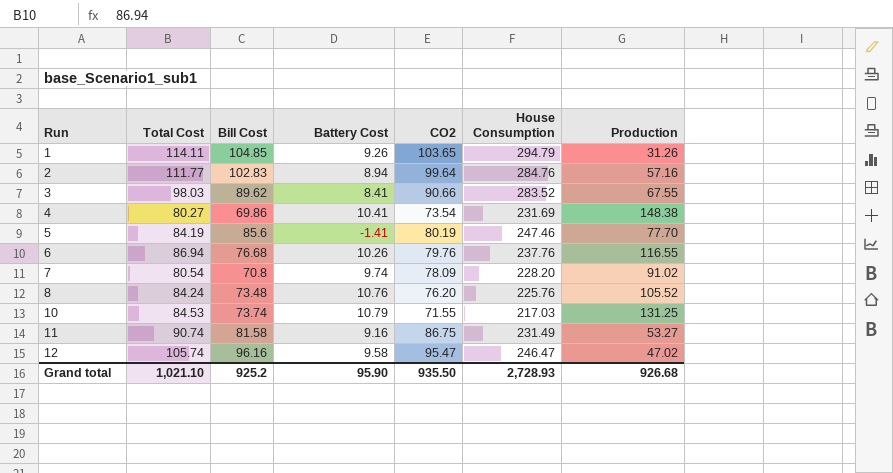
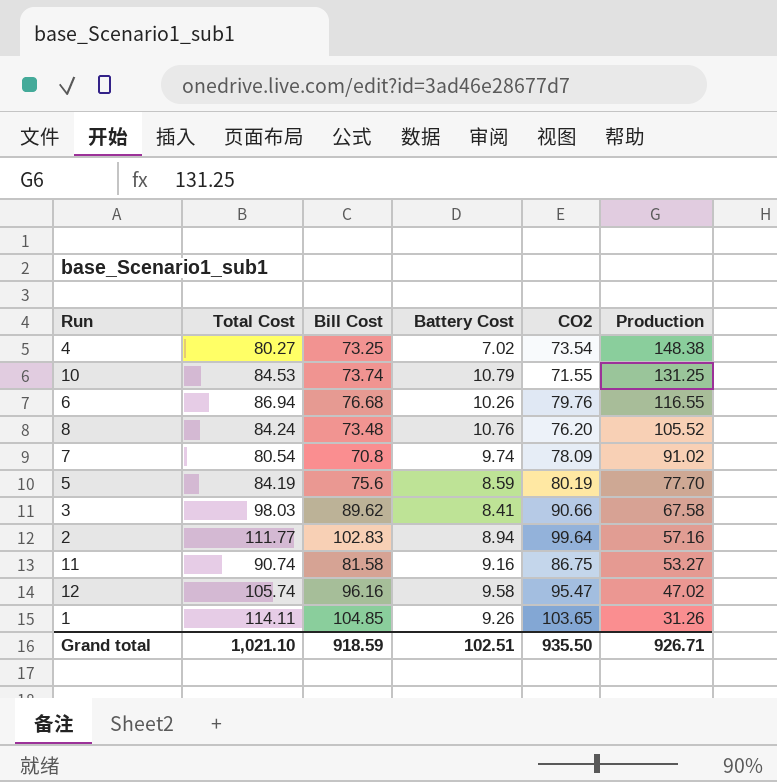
row order: Run ascending -> Production descending
column House Consumption | position: 6 -> none
4 | Bill Cost: 69.86 -> 73.25
4 | Battery Cost: 10.41 -> 7.02
5 | Bill Cost: 85.6 -> 75.6
5 | Battery Cost: -1.41 -> 8.59
3 | Production: 67.55 -> 67.58
Grand total | Bill Cost: 925.2 -> 918.59
Grand total | Battery Cost: 95.90 -> 102.51
Grand total | Production: 926.68 -> 926.71

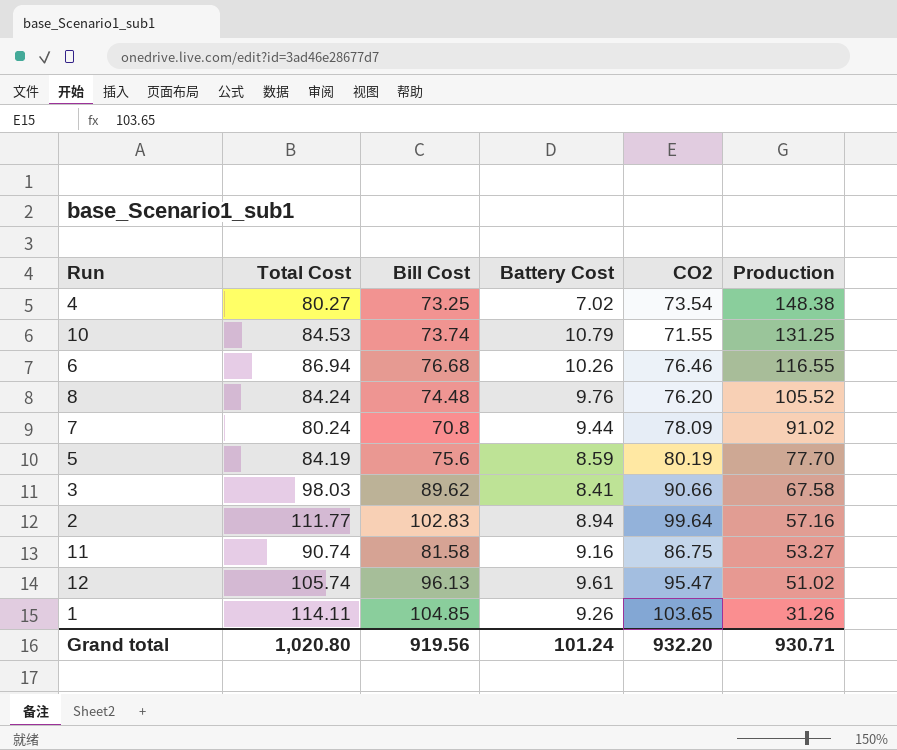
6 | CO2: 79.76 -> 76.46
8 | Bill Cost: 73.48 -> 74.48
8 | Battery Cost: 10.76 -> 9.76
7 | Total Cost: 80.54 -> 80.24
7 | Battery Cost: 9.74 -> 9.44
12 | Bill Cost: 96.16 -> 96.13
12 | Battery Cost: 9.58 -> 9.61
12 | Production: 47.02 -> 51.02
Grand total | Total Cost: 1,021.10 -> 1,020.80
Grand total | Bill Cost: 918.59 -> 919.56
Grand total | Battery Cost: 102.51 -> 101.24
Grand total | CO2: 935.50 -> 932.20
Grand total | Production: 926.71 -> 930.71

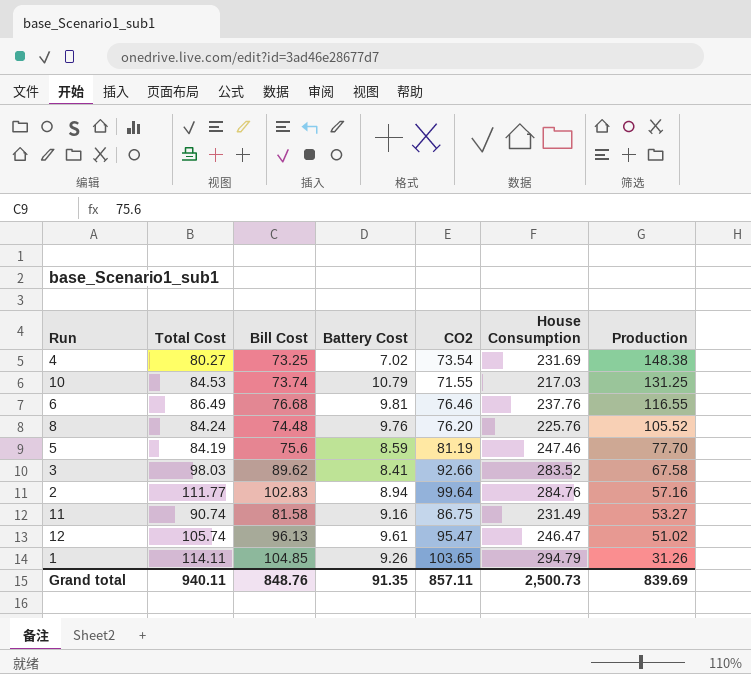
column House Consumption | position: none -> 6
row 7: 80.24 | 70.8 | 9.44 | 78.09 | 91.02 -> none
6 | Total Cost: 86.94 -> 86.49
6 | Battery Cost: 10.26 -> 9.81
5 | CO2: 80.19 -> 81.19
3 | CO2: 90.66 -> 92.66
Grand total | Total Cost: 1,020.80 -> 940.11
Grand total | Bill Cost: 919.56 -> 848.76
Grand total | Battery Cost: 101.24 -> 91.35
Grand total | CO2: 932.20 -> 857.11
Grand total | Production: 930.71 -> 839.69

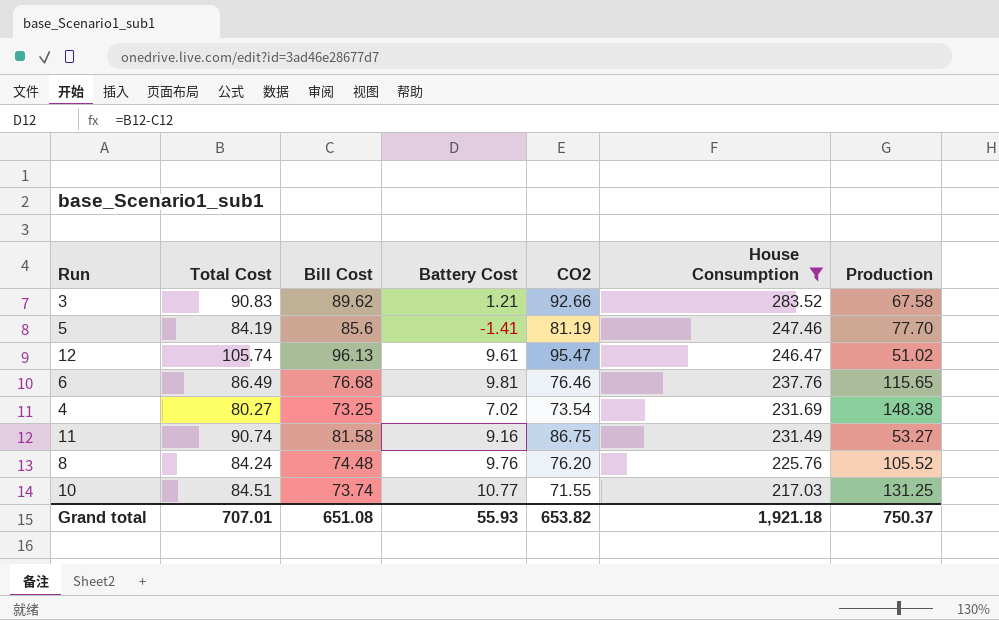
filter: none -> House Consumption <= 283.52
row order: Production descending -> House Consumption descending
3 | Total Cost: 98.03 -> 90.83
3 | Battery Cost: 8.41 -> 1.21
5 | Bill Cost: 75.6 -> 85.6
5 | Battery Cost: 8.59 -> -1.41
6 | Production: 116.55 -> 115.65
10 | Total Cost: 84.53 -> 84.51
10 | Battery Cost: 10.79 -> 10.77
Grand total | Total Cost: 940.11 -> 707.01
Grand total | Bill Cost: 848.76 -> 651.08
Grand total | Battery Cost: 91.35 -> 55.93
Grand total | CO2: 857.11 -> 653.82
Grand total | House Consumption: 2,500.73 -> 1,921.18
Grand total | Production: 839.69 -> 750.37

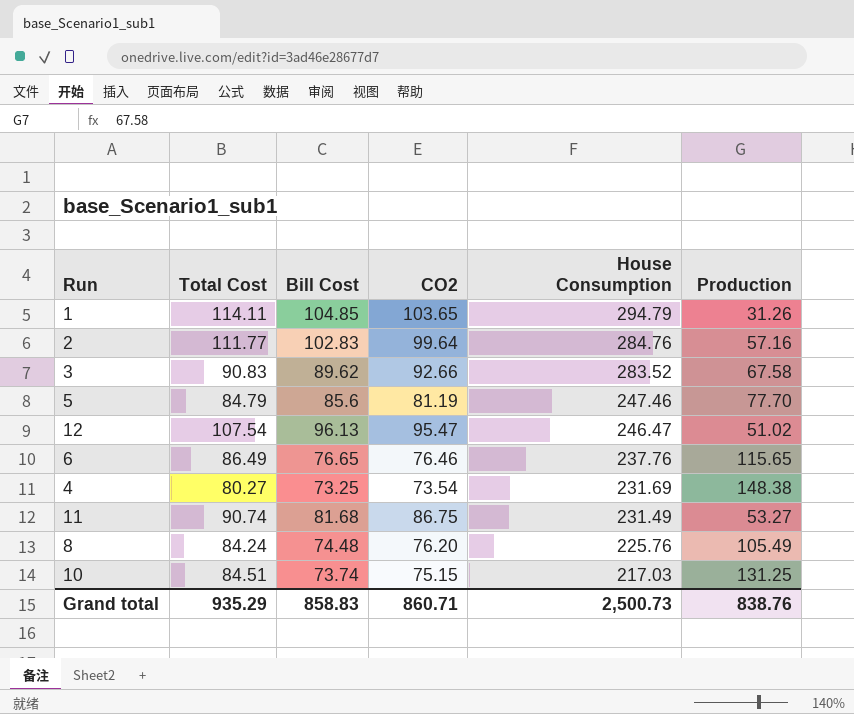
filter: House Consumption <= 283.52 -> none
column Battery Cost | formula: [Total Cost] - [Bill Cost] -> none
5 | Total Cost: 84.19 -> 84.79
12 | Total Cost: 105.74 -> 107.54
6 | Bill Cost: 76.68 -> 76.65
11 | Bill Cost: 81.58 -> 81.68
8 | Production: 105.52 -> 105.49
10 | CO2: 71.55 -> 75.15
Grand total | Total Cost: 707.01 -> 935.29
Grand total | Bill Cost: 651.08 -> 858.83
Grand total | CO2: 653.82 -> 860.71
Grand total | House Consumption: 1,921.18 -> 2,500.73
Grand total | Production: 750.37 -> 838.76

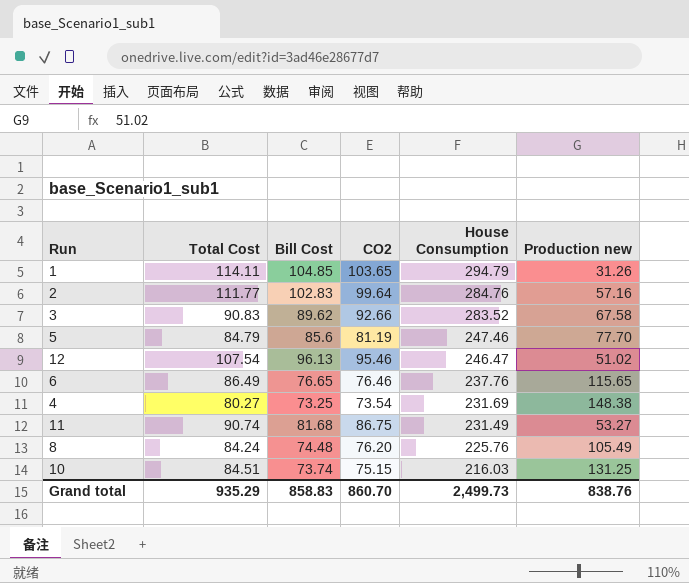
column name: Production -> Production new
12 | CO2: 95.47 -> 95.46
10 | House Consumption: 217.03 -> 216.03
Grand total | CO2: 860.71 -> 860.70
Grand total | House Consumption: 2,500.73 -> 2,499.73

